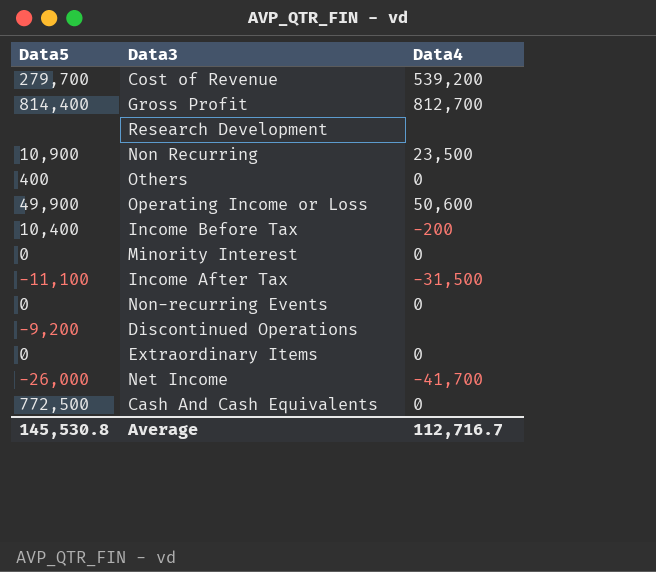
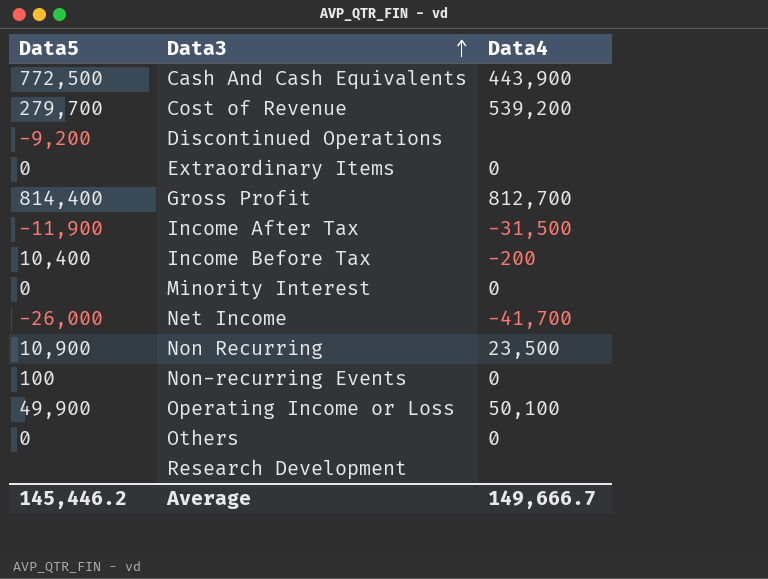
row order: none -> Data3 ascending
Cash And Cash Equivalents | Data4: 0 -> 443,900
Income After Tax | Data5: -11,100 -> -11,900
Non-recurring Events | Data5: 0 -> 100
Operating Income or Loss | Data4: 50,600 -> 50,100
Others | Data5: 400 -> 0
Average | Data5: 145,530.8 -> 145,446.2
Average | Data4: 112,716.7 -> 149,666.7

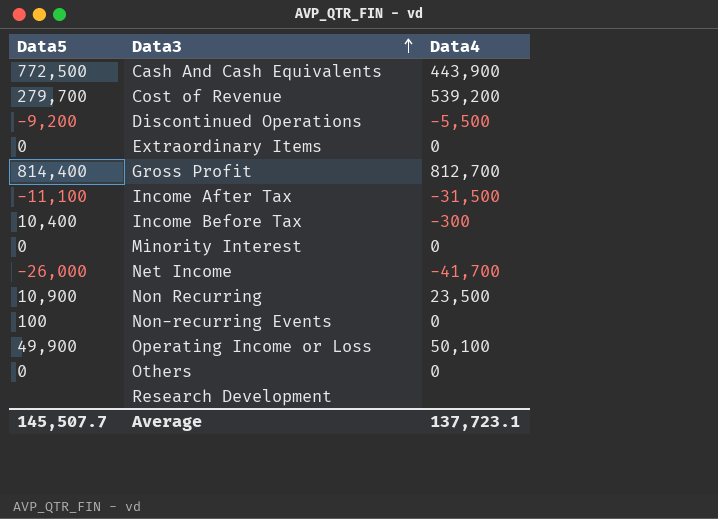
Discontinued Operations | Data4: none -> -5,500
Income After Tax | Data5: -11,900 -> -11,100
Income Before Tax | Data4: -200 -> -300
Average | Data5: 145,446.2 -> 145,507.7
Average | Data4: 149,666.7 -> 137,723.1

